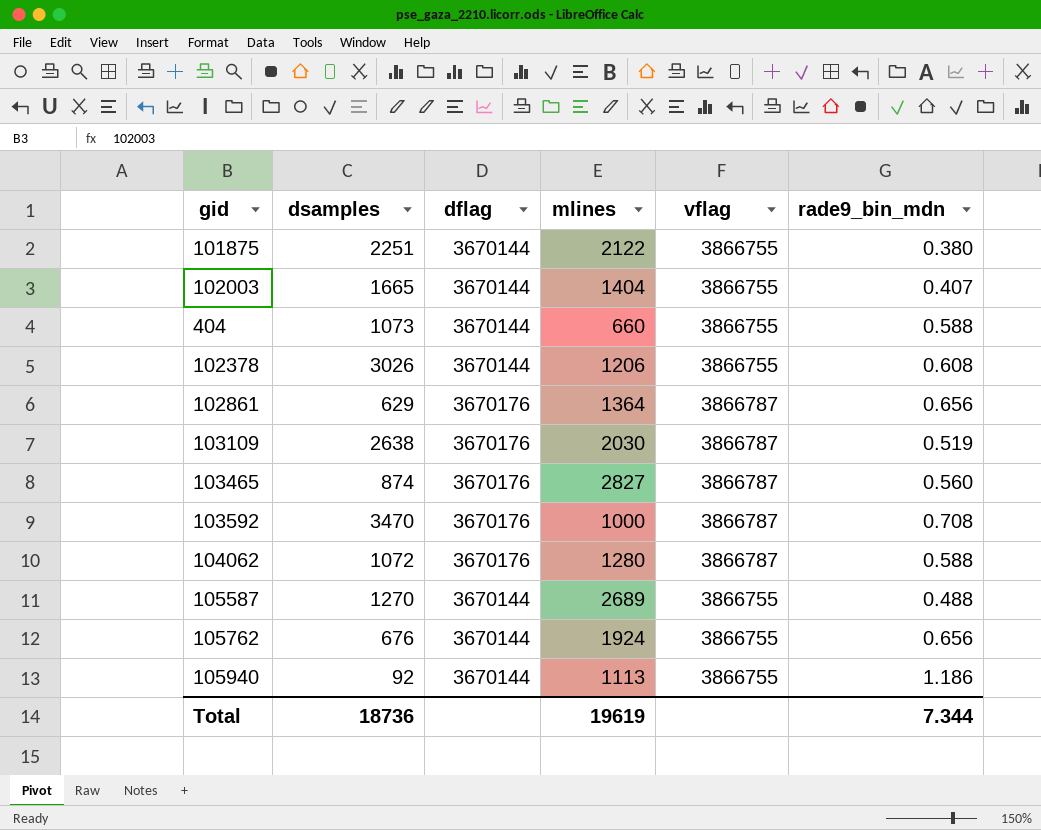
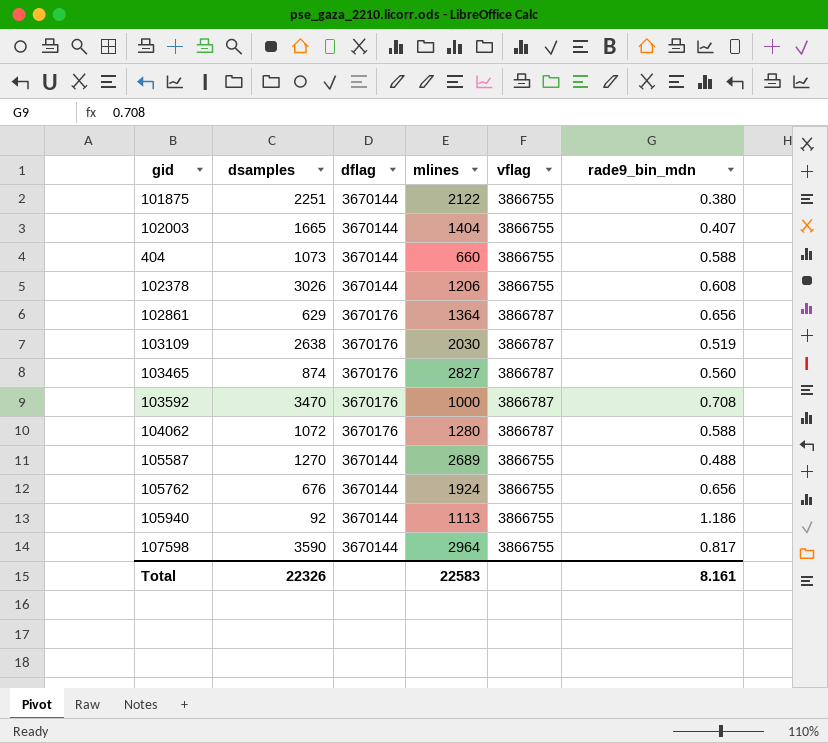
row 107598: none -> 3590 | 3670144 | 2964 | 3866755 | 0.817
Total | dsamples: 18736 -> 22326
Total | mlines: 19619 -> 22583
Total | rade9_bin_mdn: 7.344 -> 8.161

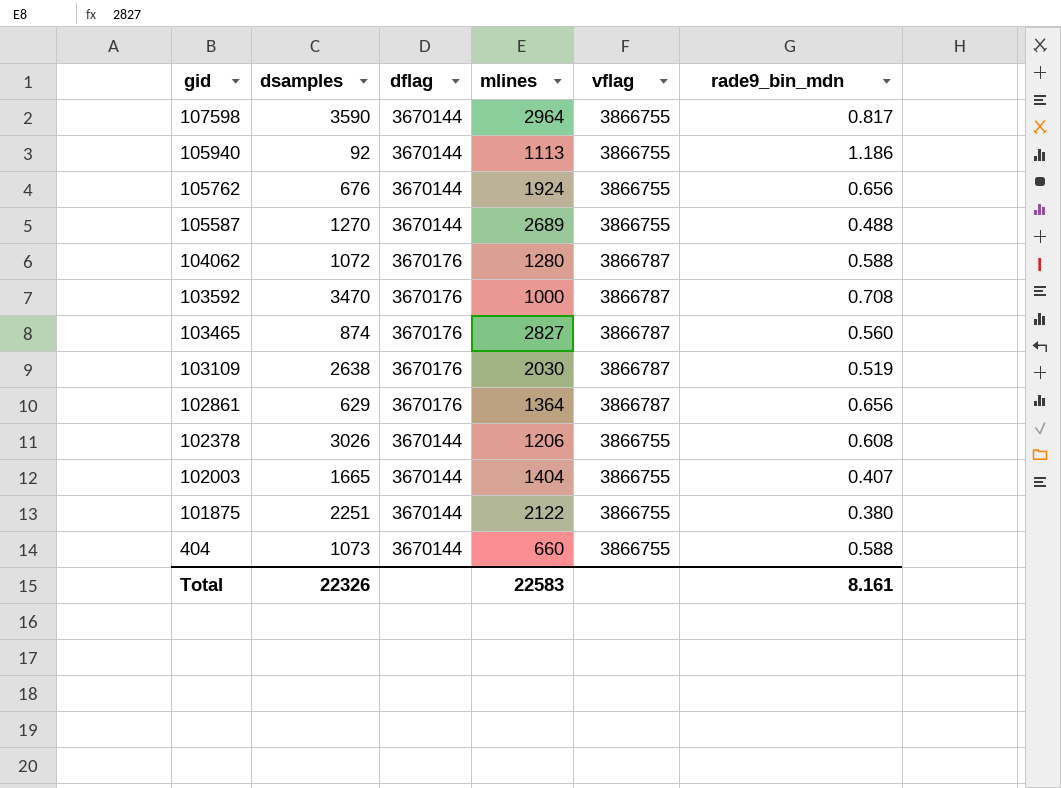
row order: none -> gid descending

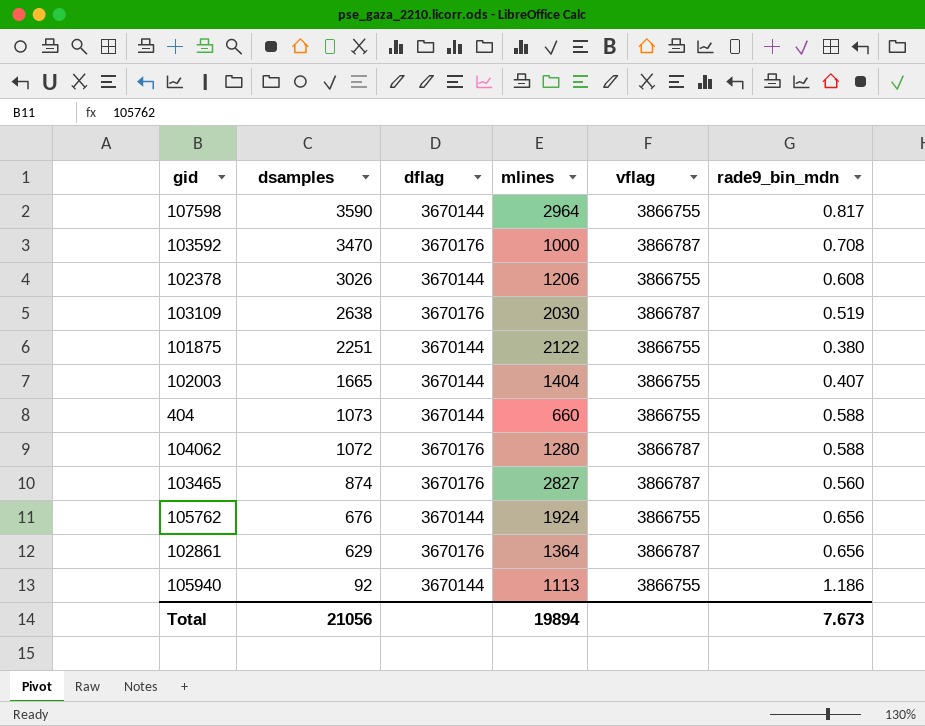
row order: gid descending -> dsamples descending
row 105587: 1270 | 3670144 | 2689 | 3866755 | 0.488 -> none
Total | dsamples: 22326 -> 21056
Total | mlines: 22583 -> 19894
Total | rade9_bin_mdn: 8.161 -> 7.673

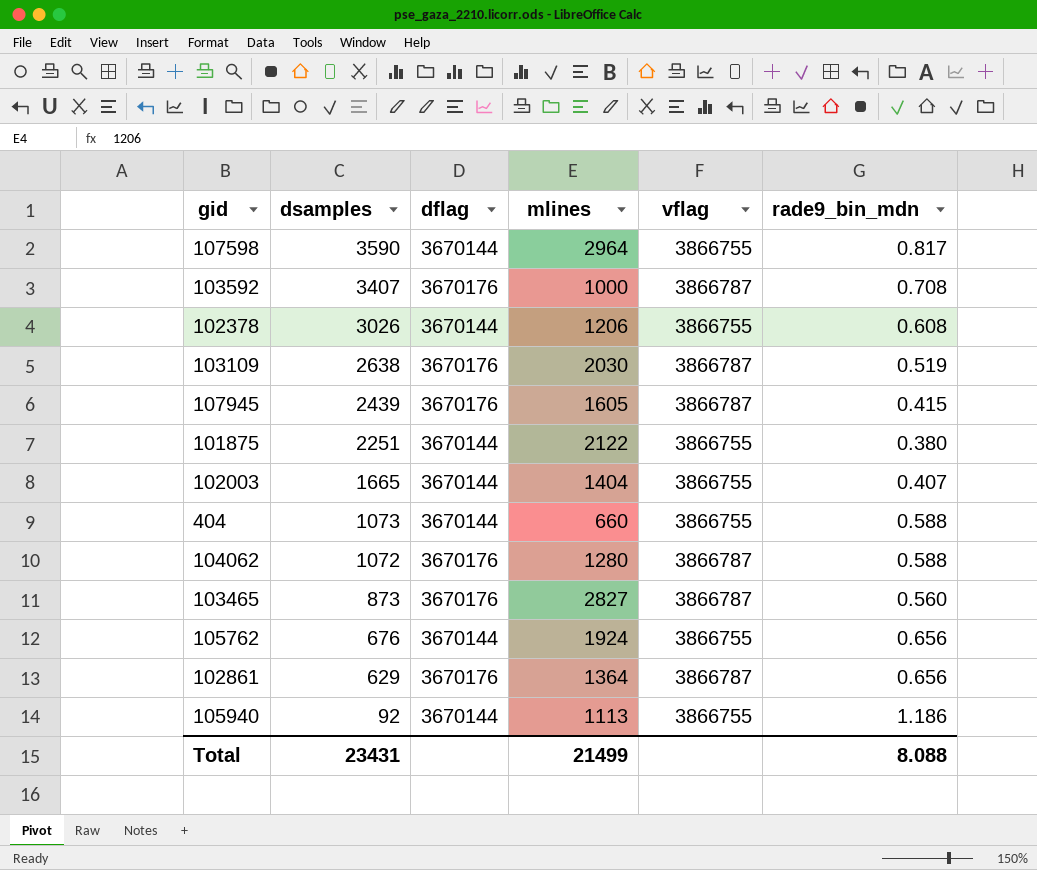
103592 | dsamples: 3470 -> 3407
row 107945: none -> 2439 | 3670176 | 1605 | 3866787 | 0.415
103465 | dsamples: 874 -> 873
Total | dsamples: 21056 -> 23431
Total | mlines: 19894 -> 21499
Total | rade9_bin_mdn: 7.673 -> 8.088

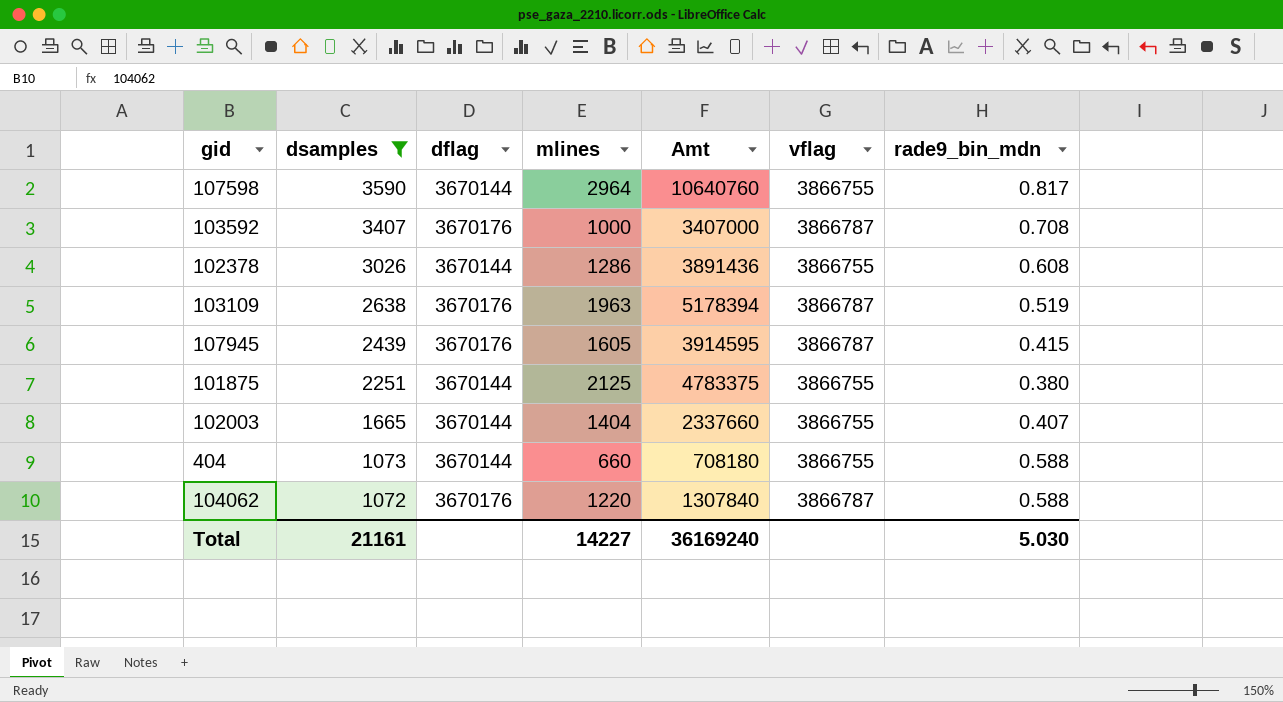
filter: none -> dsamples >= 1072
column Amt | formula: none -> [dsamples] * [mlines]
102378 | mlines: 1206 -> 1286
103109 | mlines: 2030 -> 1963
101875 | mlines: 2122 -> 2125
104062 | mlines: 1280 -> 1220
Total | dsamples: 23431 -> 21161
Total | mlines: 21499 -> 14227
Total | rade9_bin_mdn: 8.088 -> 5.030

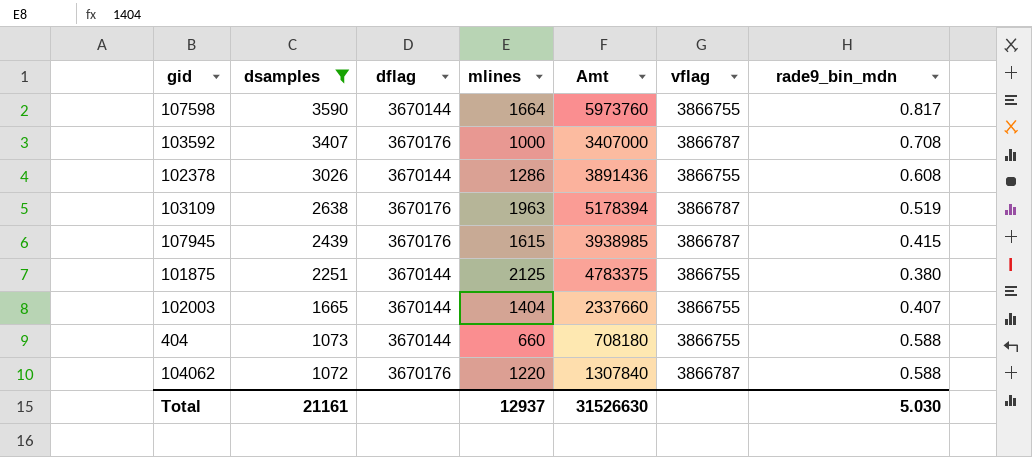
107598 | mlines: 2964 -> 1664
107598 | Amt: 10640760 -> 5973760
107945 | mlines: 1605 -> 1615
107945 | Amt: 3914595 -> 3938985
Total | mlines: 14227 -> 12937
Total | Amt: 36169240 -> 31526630

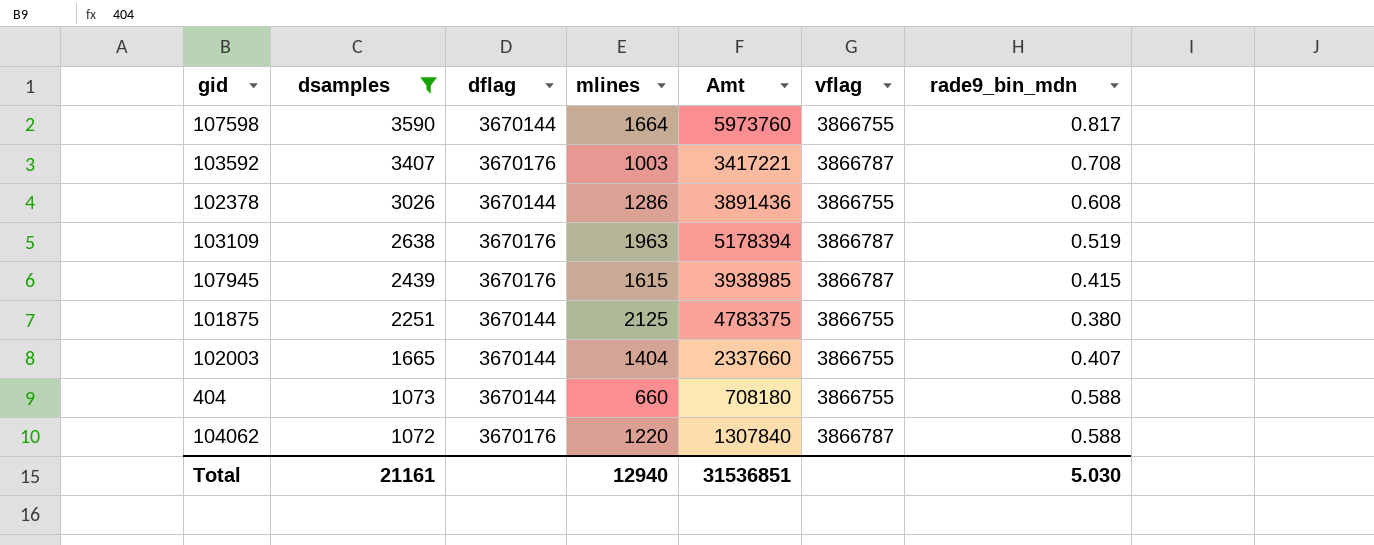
103592 | mlines: 1000 -> 1003
103592 | Amt: 3407000 -> 3417221
Total | mlines: 12937 -> 12940
Total | Amt: 31526630 -> 31536851

